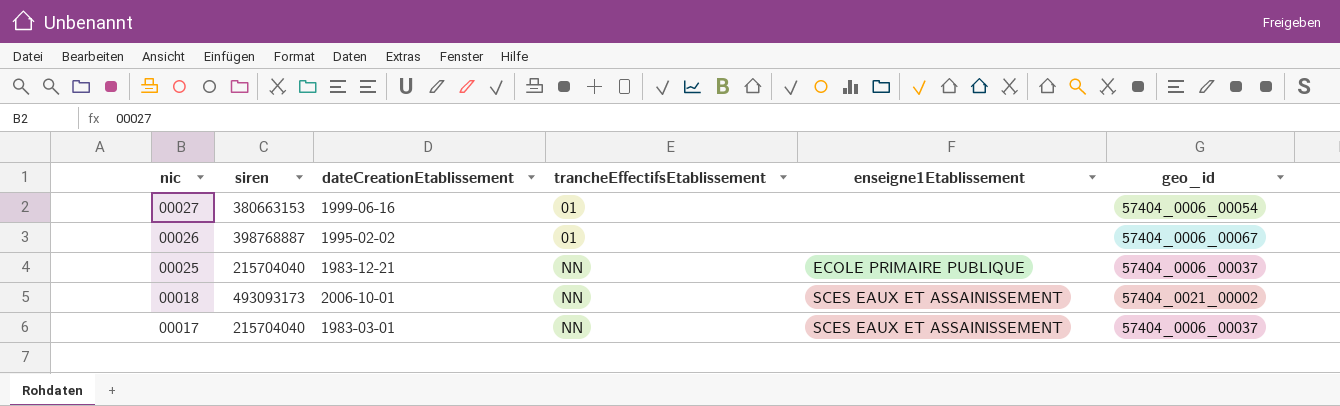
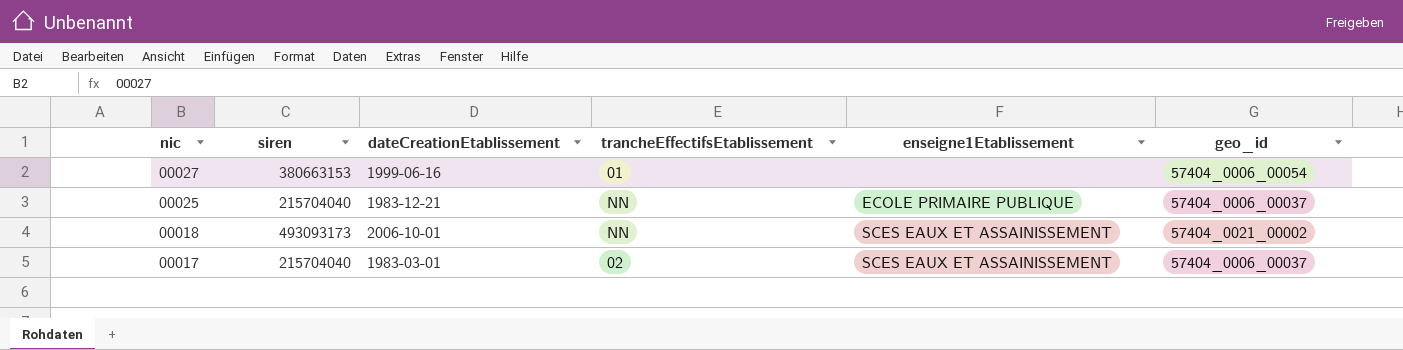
row 00026: 398768887 | 1995-02-02 | 01 | none | 57404_0006_00067 -> none
00017 | trancheEffectifsEtablissement: NN -> 02

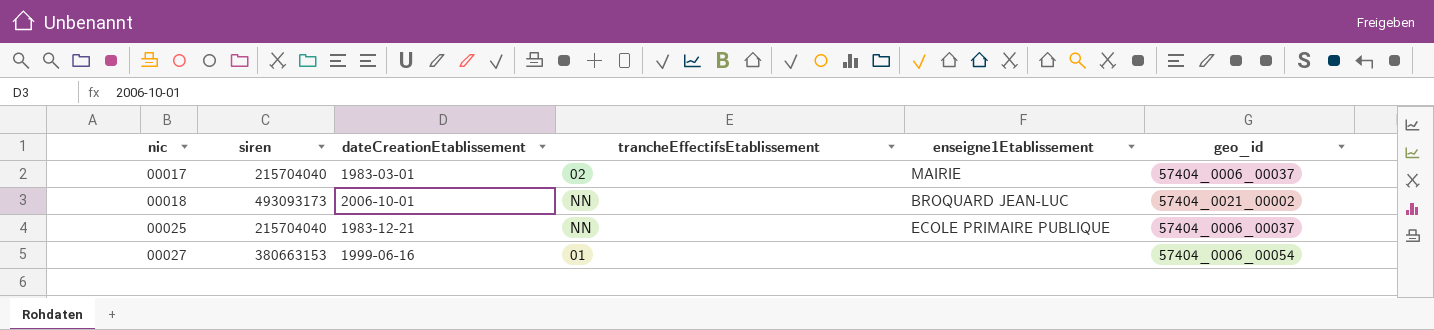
row order: nic descending -> nic ascending
00017 | enseigne1Etablissement: SCES EAUX ET ASSAINISSEMENT -> MAIRIE
00018 | enseigne1Etablissement: SCES EAUX ET ASSAINISSEMENT -> BROQUARD JEAN-LUC

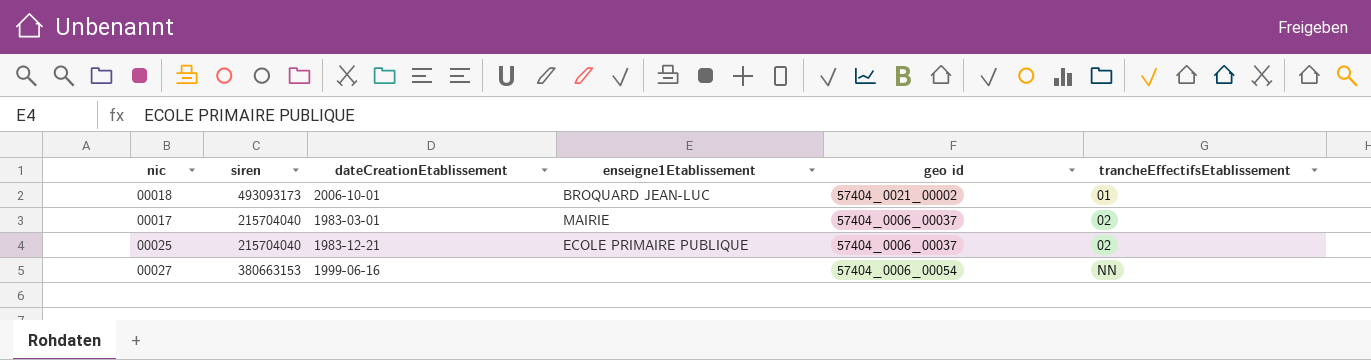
row order: nic ascending -> trancheEffectifsEtablissement ascending
column name: geo_id -> geo id
column trancheEffectifsEtablissement | position: 4 -> 6
00018 | trancheEffectifsEtablissement: NN -> 01
00025 | trancheEffectifsEtablissement: NN -> 02
00027 | trancheEffectifsEtablissement: 01 -> NN

